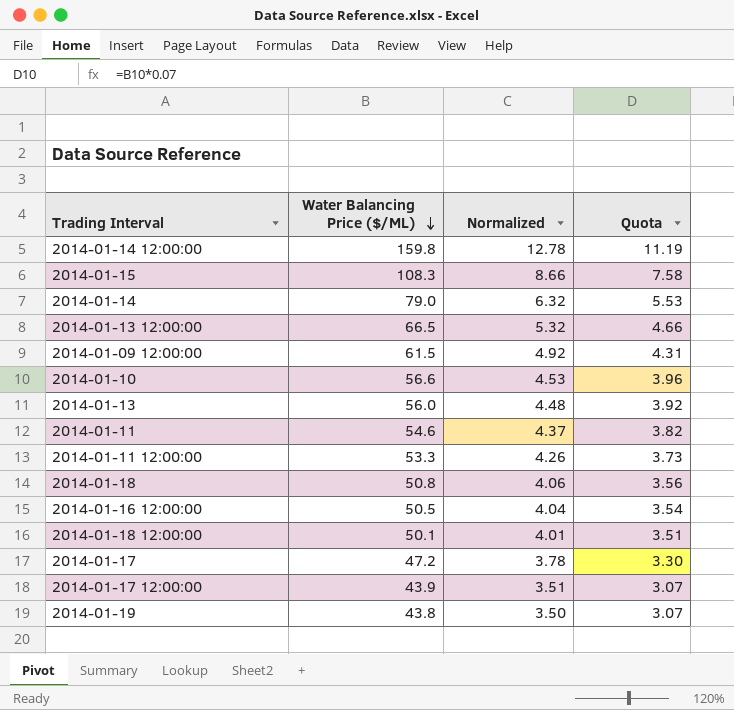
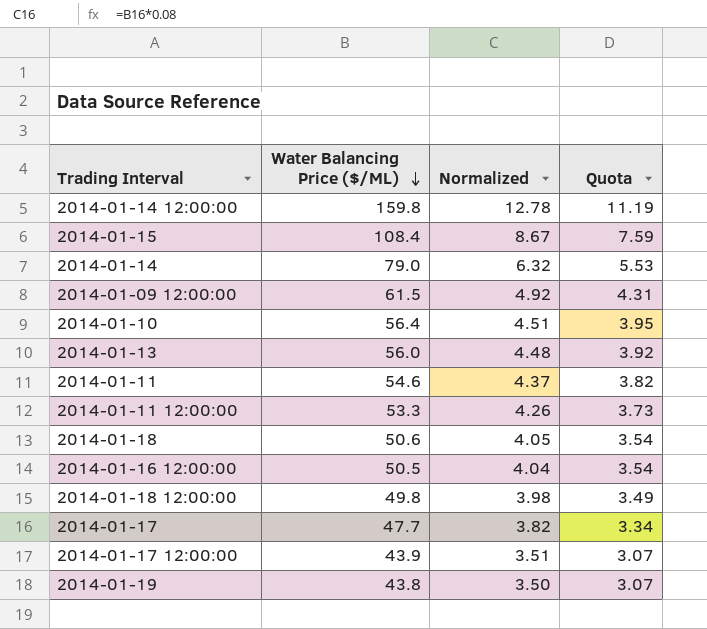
row 2014-01-13 12:00:00: 66.5 | 5.32 | 4.66 -> none
2014-01-15 | Water Balancing Price ($/ML): 108.3 -> 108.4
2014-01-15 | Normalized: 8.66 -> 8.67
2014-01-15 | Quota: 7.58 -> 7.59
2014-01-10 | Water Balancing Price ($/ML): 56.6 -> 56.4
2014-01-10 | Normalized: 4.53 -> 4.51
2014-01-10 | Quota: 3.96 -> 3.95
2014-01-18 | Water Balancing Price ($/ML): 50.8 -> 50.6
2014-01-18 | Normalized: 4.06 -> 4.05
2014-01-18 | Quota: 3.56 -> 3.54
2014-01-18 12:00:00 | Water Balancing Price ($/ML): 50.1 -> 49.8
2014-01-18 12:00:00 | Normalized: 4.01 -> 3.98
2014-01-18 12:00:00 | Quota: 3.51 -> 3.49
2014-01-17 | Water Balancing Price ($/ML): 47.2 -> 47.7
2014-01-17 | Normalized: 3.78 -> 3.82
2014-01-17 | Quota: 3.30 -> 3.34

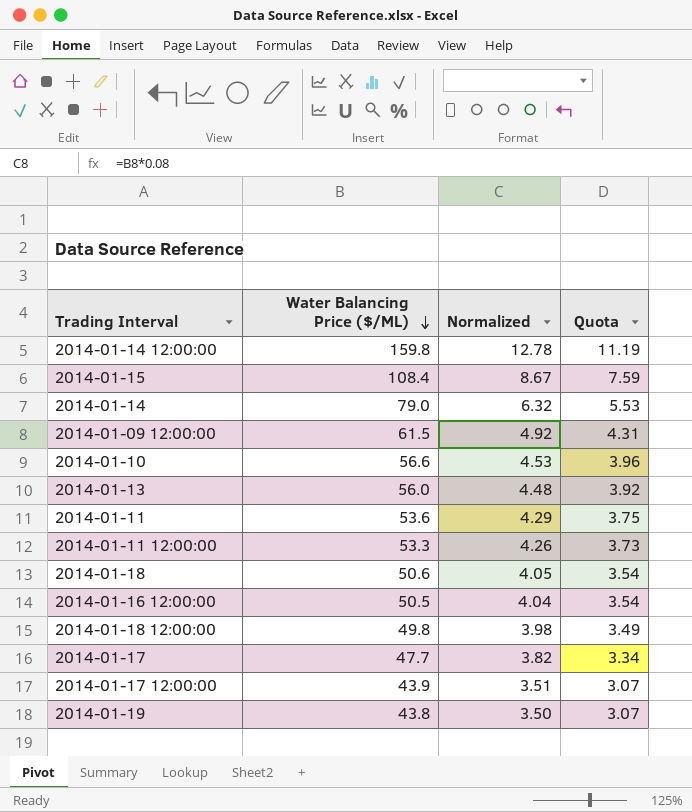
2014-01-10 | Water Balancing Price ($/ML): 56.4 -> 56.6
2014-01-10 | Normalized: 4.51 -> 4.53
2014-01-10 | Quota: 3.95 -> 3.96
2014-01-11 | Water Balancing Price ($/ML): 54.6 -> 53.6
2014-01-11 | Normalized: 4.37 -> 4.29
2014-01-11 | Quota: 3.82 -> 3.75

